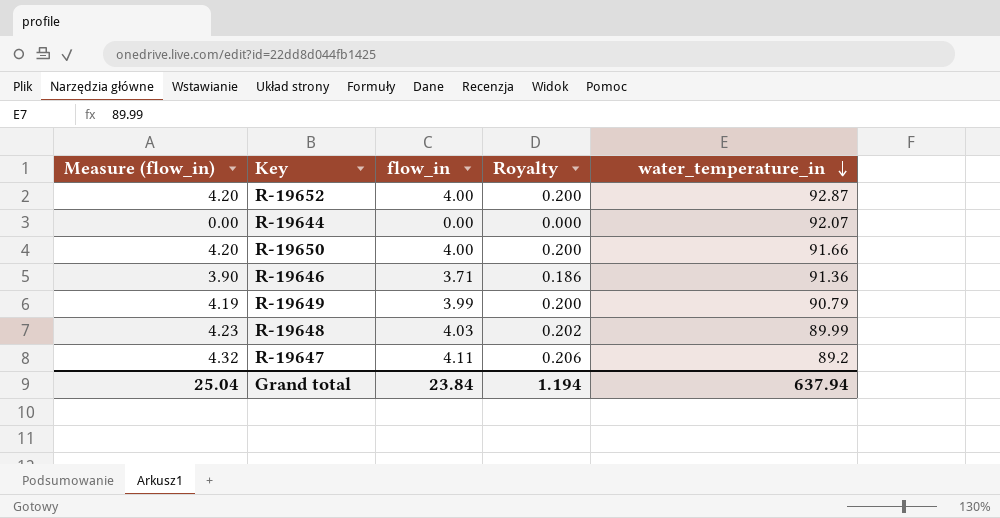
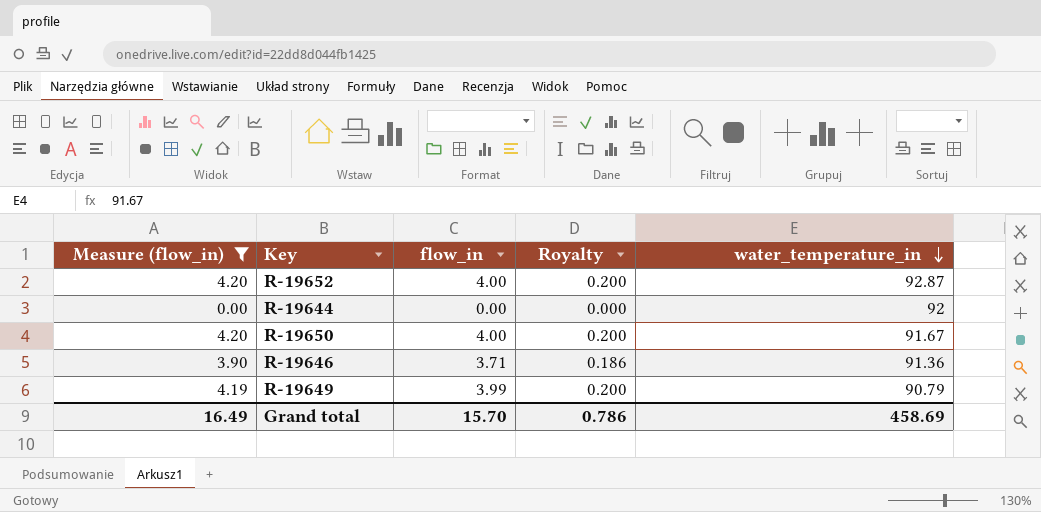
filter: none -> Measure (flow_in) <= 4.20
R-19644 | water_temperature_in: 92.07 -> 92
R-19650 | water_temperature_in: 91.66 -> 91.67
Grand total | Measure (flow_in): 25.04 -> 16.49
Grand total | flow_in: 23.84 -> 15.70
Grand total | Royalty: 1.194 -> 0.786
Grand total | water_temperature_in: 637.94 -> 458.69

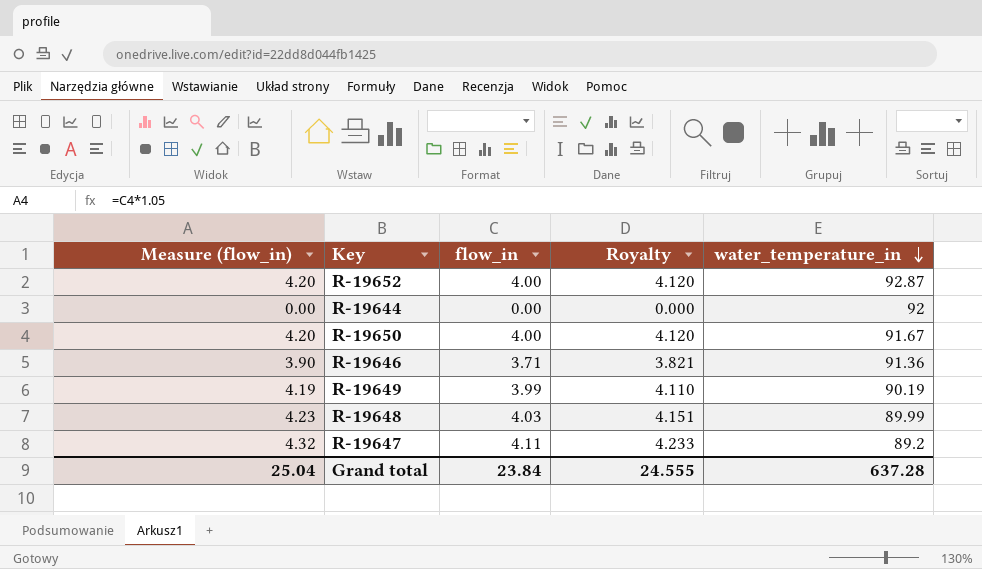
filter: Measure (flow_in) <= 4.20 -> none
column Royalty | formula: [flow_in] * 0.05 -> [flow_in] * 1.03
R-19649 | water_temperature_in: 90.79 -> 90.19
Grand total | Measure (flow_in): 16.49 -> 25.04
Grand total | flow_in: 15.70 -> 23.84
Grand total | Royalty: 0.786 -> 24.555
Grand total | water_temperature_in: 458.69 -> 637.28

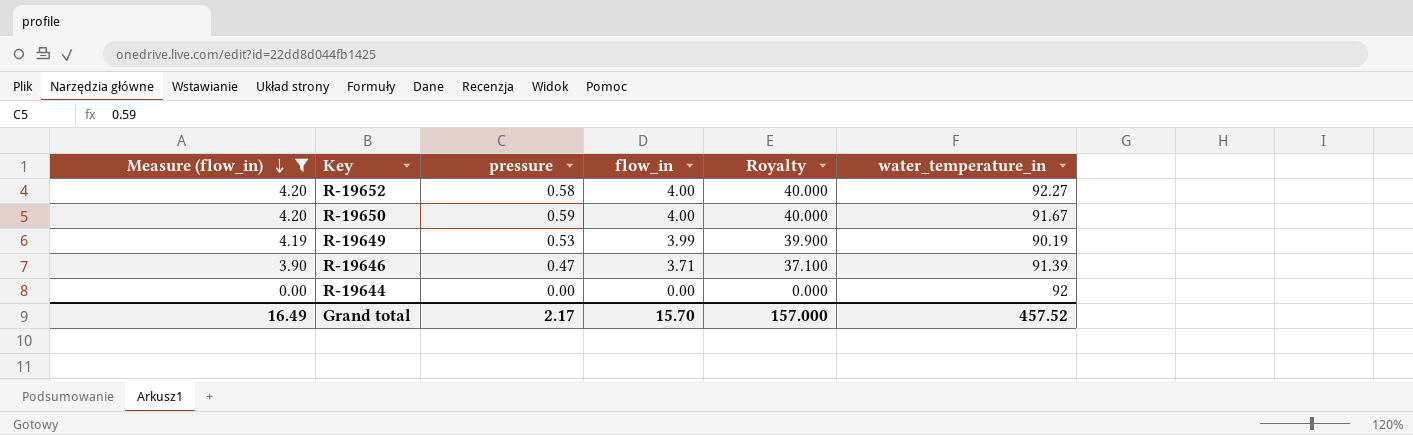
filter: none -> Measure (flow_in) <= 4.20
row order: water_temperature_in descending -> Measure (flow_in) descending
column pressure | position: none -> 3
column Royalty | formula: [flow_in] * 1.03 -> [flow_in] * 10
R-19652 | water_temperature_in: 92.87 -> 92.27
R-19646 | water_temperature_in: 91.36 -> 91.39
Grand total | Measure (flow_in): 25.04 -> 16.49
Grand total | flow_in: 23.84 -> 15.70
Grand total | Royalty: 24.555 -> 157.000
Grand total | water_temperature_in: 637.28 -> 457.52

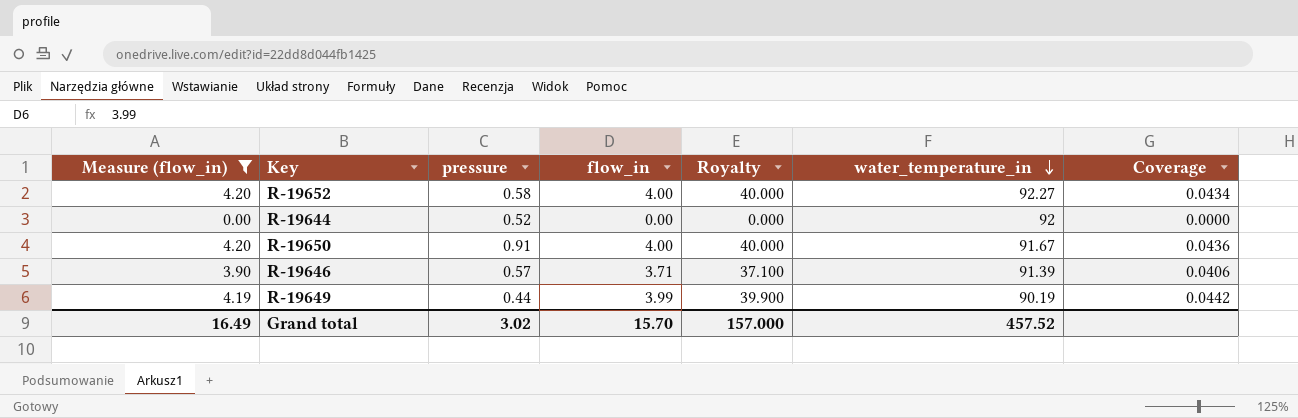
row order: Measure (flow_in) descending -> water_temperature_in descending
column Coverage | formula: none -> [flow_in] / [water_temperature_in]
R-19644 | pressure: 0.00 -> 0.52
R-19650 | pressure: 0.59 -> 0.91
R-19646 | pressure: 0.47 -> 0.57
R-19649 | pressure: 0.53 -> 0.44
Grand total | pressure: 2.17 -> 3.02

